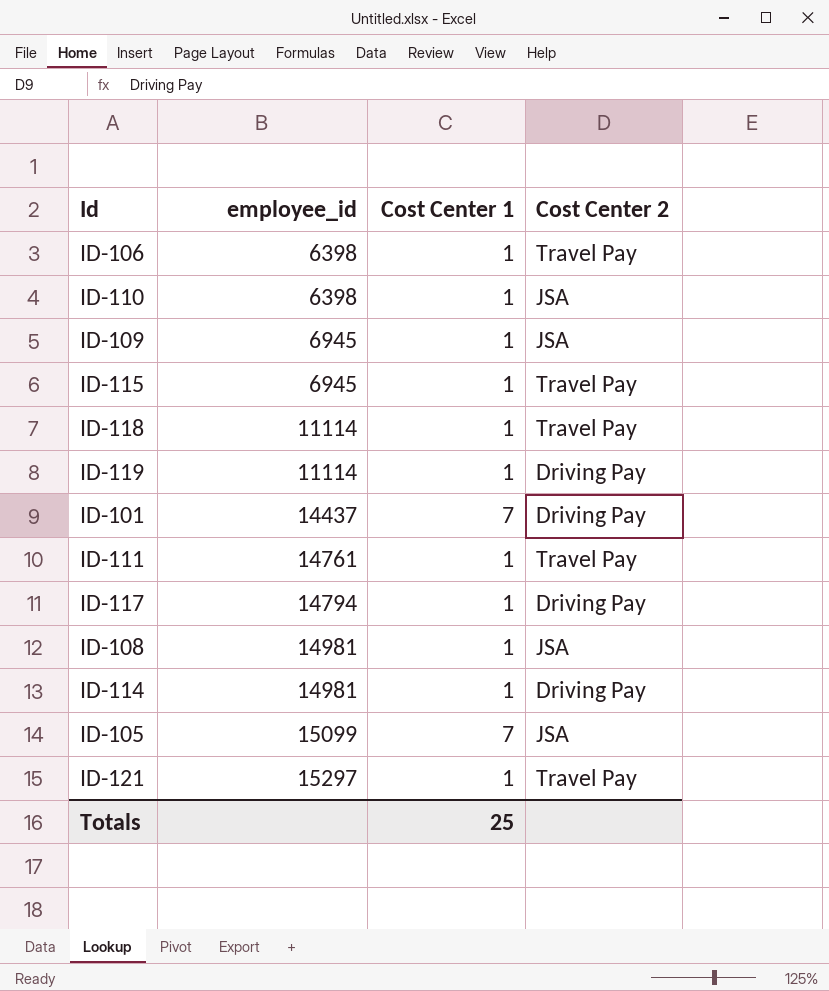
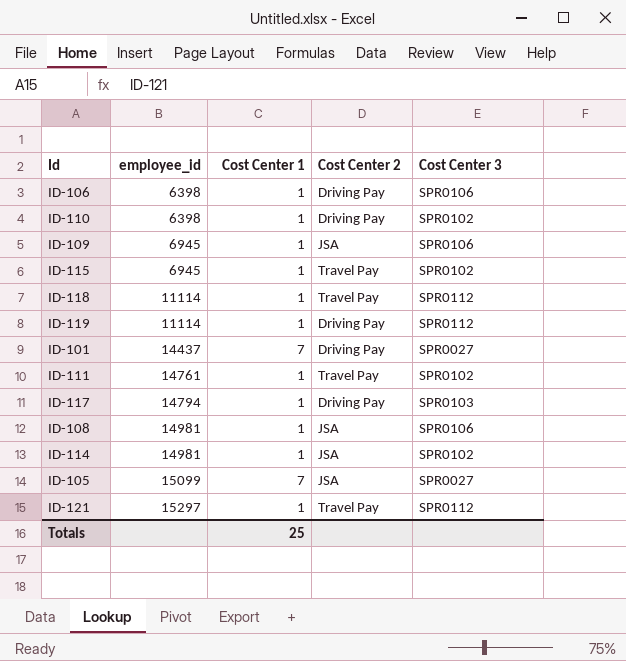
column Cost Center 3 | position: none -> 5
ID-106 | Cost Center 2: Travel Pay -> Driving Pay
ID-110 | Cost Center 2: JSA -> Driving Pay
ID-114 | Cost Center 2: Driving Pay -> JSA

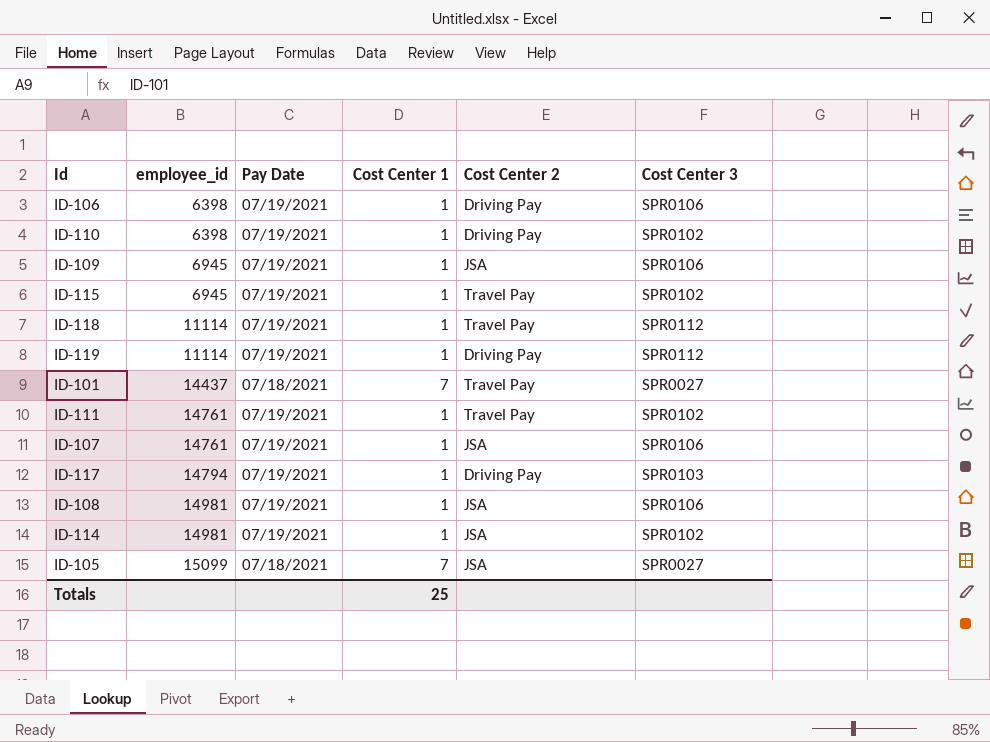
column Pay Date | position: none -> 3
row ID-121: 15297 | 1 | Travel Pay | SPR0112 -> none
ID-101 | Cost Center 2: Driving Pay -> Travel Pay
row ID-107: none -> 14761 | 07/19/2021 | 1 | JSA | SPR0106

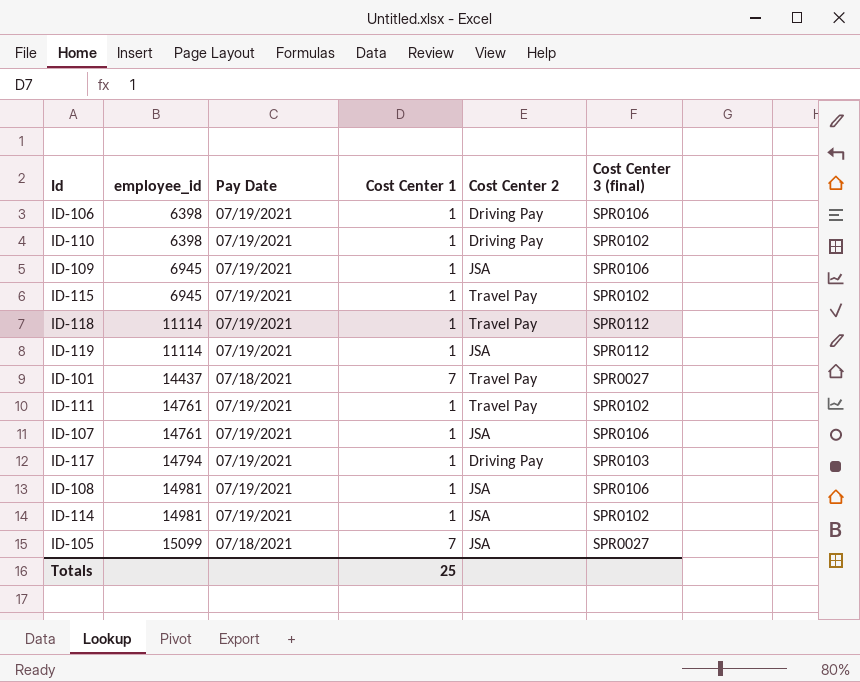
column name: Cost Center 3 -> Cost Center 3 (final)
ID-119 | Cost Center 2: Driving Pay -> JSA

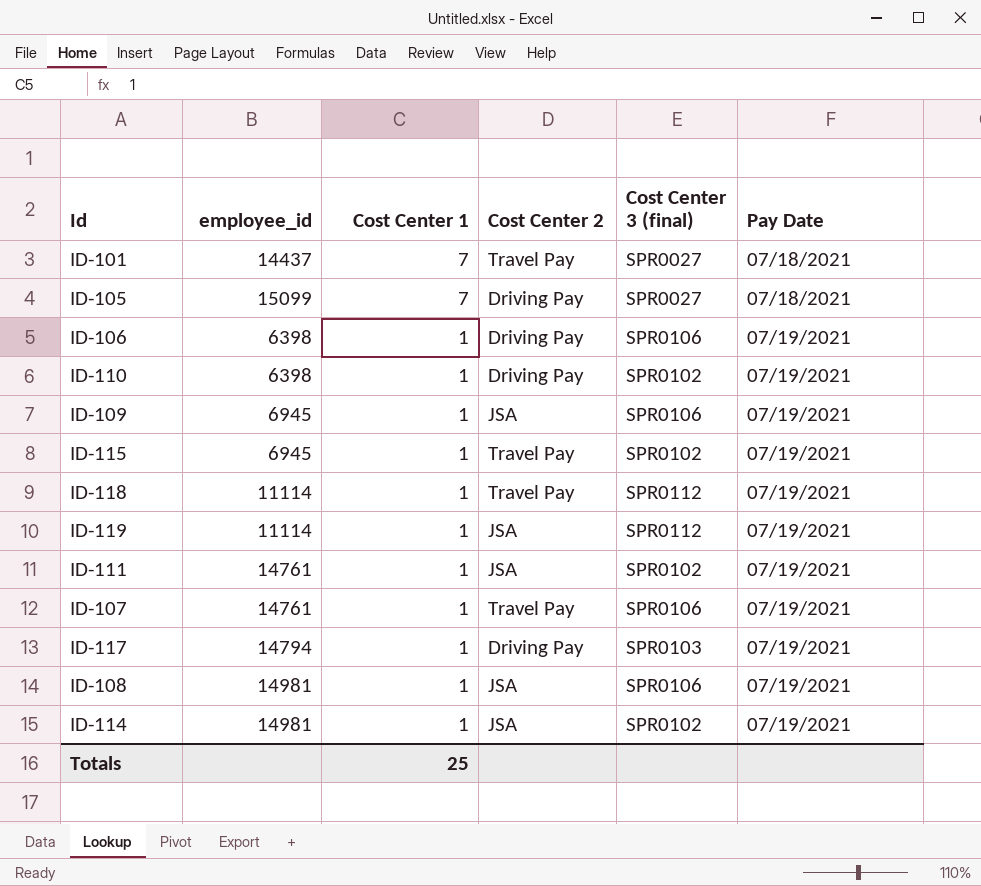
row order: employee_id ascending -> Cost Center 1 descending
column Pay Date | position: 3 -> 6
ID-105 | Cost Center 2: JSA -> Driving Pay
ID-111 | Cost Center 2: Travel Pay -> JSA
ID-107 | Cost Center 2: JSA -> Travel Pay

